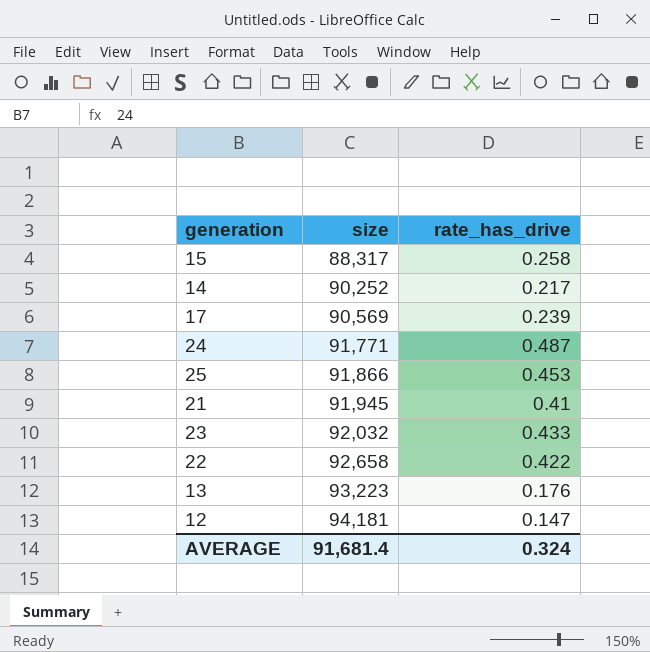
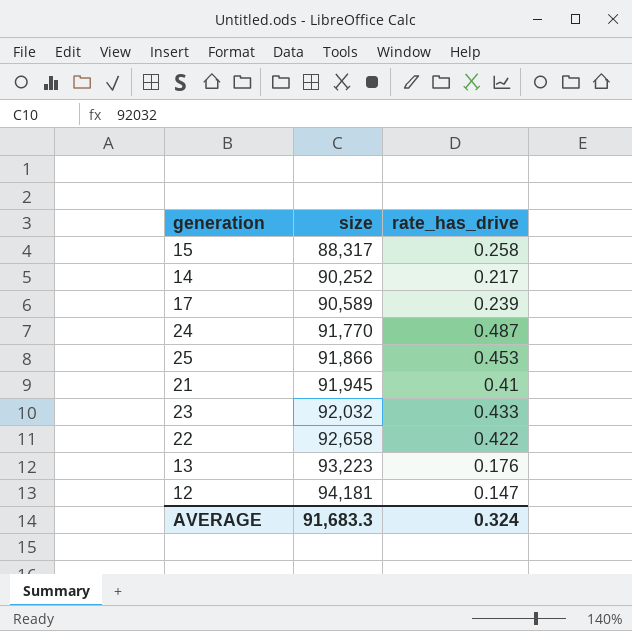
17 | size: 90,569 -> 90,589
24 | size: 91,771 -> 91,770
AVERAGE | size: 91,681.4 -> 91,683.3

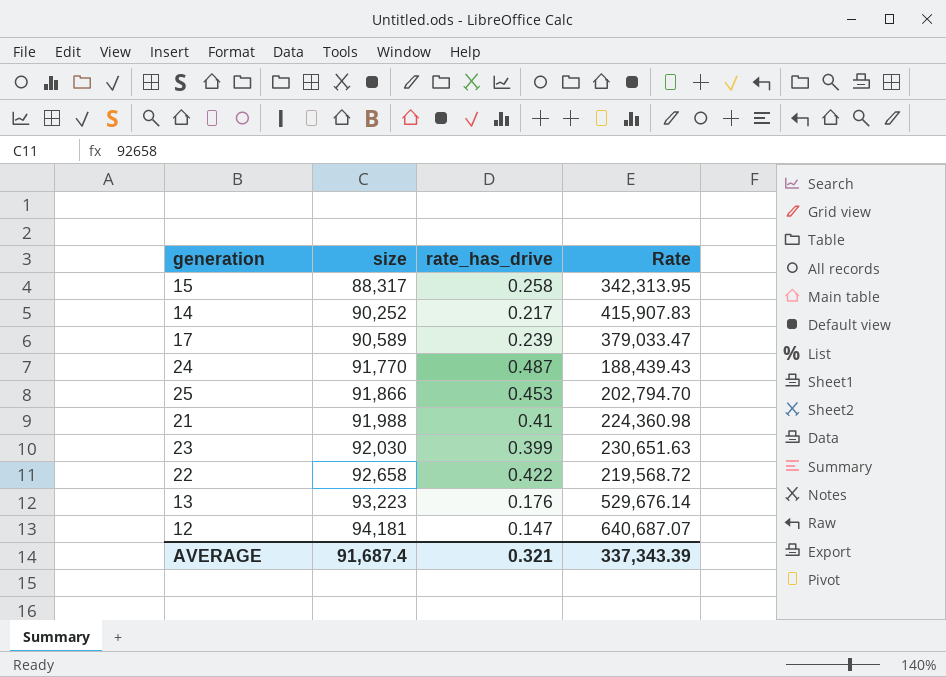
column Rate | formula: none -> [size] / [rate_has_drive]
21 | size: 91,945 -> 91,988
23 | size: 92,032 -> 92,030
23 | rate_has_drive: 0.433 -> 0.399
AVERAGE | size: 91,683.3 -> 91,687.4
AVERAGE | rate_has_drive: 0.324 -> 0.321

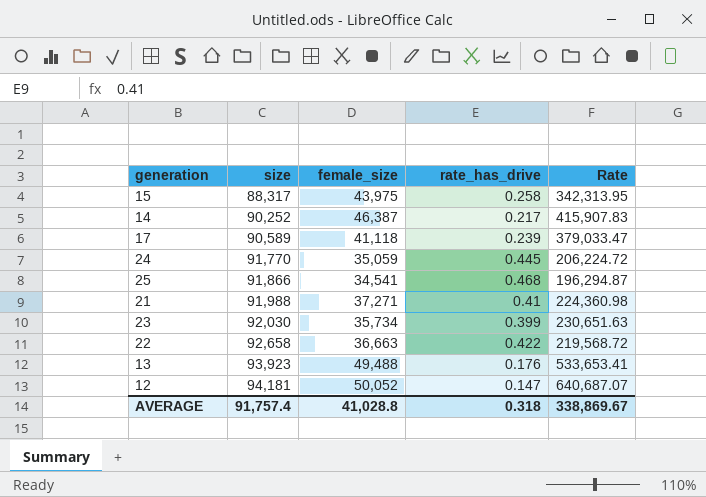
column female_size | position: none -> 3
24 | rate_has_drive: 0.487 -> 0.445
24 | Rate: 188,439.43 -> 206,224.72
25 | rate_has_drive: 0.453 -> 0.468
25 | Rate: 202,794.70 -> 196,294.87
13 | size: 93,223 -> 93,923
13 | Rate: 529,676.14 -> 533,653.41
AVERAGE | size: 91,687.4 -> 91,757.4
AVERAGE | rate_has_drive: 0.321 -> 0.318
AVERAGE | Rate: 337,343.39 -> 338,869.67

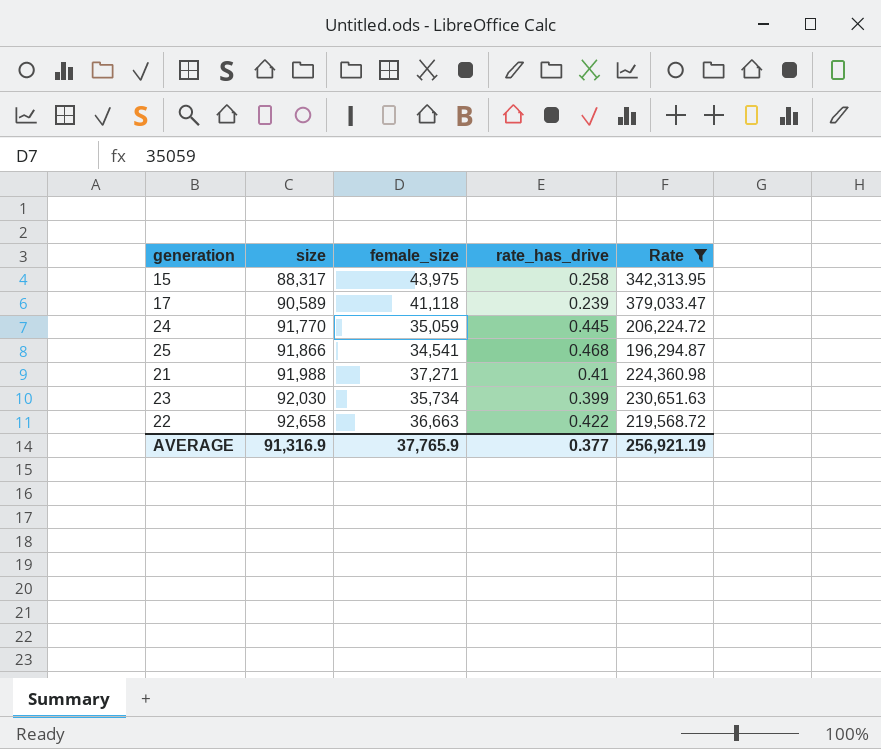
filter: none -> Rate <= 379,033.47
AVERAGE | size: 91,757.4 -> 91,316.9
AVERAGE | female_size: 41,028.8 -> 37,765.9
AVERAGE | rate_has_drive: 0.318 -> 0.377
AVERAGE | Rate: 338,869.67 -> 256,921.19

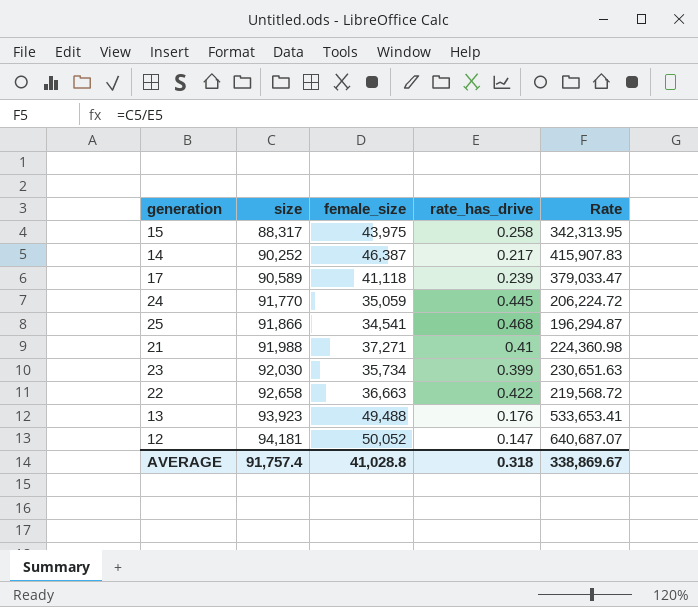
filter: Rate <= 379,033.47 -> none
AVERAGE | size: 91,316.9 -> 91,757.4
AVERAGE | female_size: 37,765.9 -> 41,028.8
AVERAGE | rate_has_drive: 0.377 -> 0.318
AVERAGE | Rate: 256,921.19 -> 338,869.67

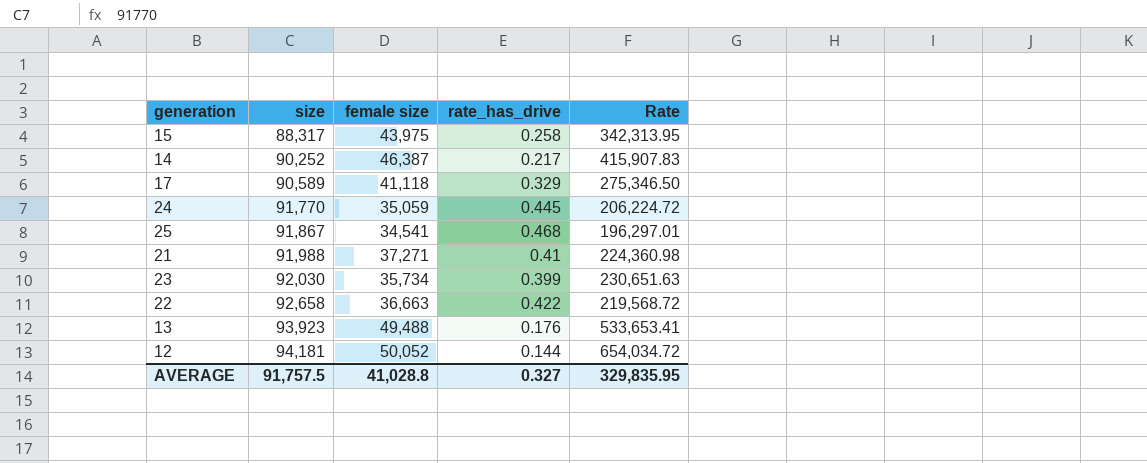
column name: female_size -> female size
17 | rate_has_drive: 0.239 -> 0.329
17 | Rate: 379,033.47 -> 275,346.50
25 | size: 91,866 -> 91,867
25 | Rate: 196,294.87 -> 196,297.01
12 | rate_has_drive: 0.147 -> 0.144
12 | Rate: 640,687.07 -> 654,034.72
AVERAGE | size: 91,757.4 -> 91,757.5
AVERAGE | rate_has_drive: 0.318 -> 0.327
AVERAGE | Rate: 338,869.67 -> 329,835.95

